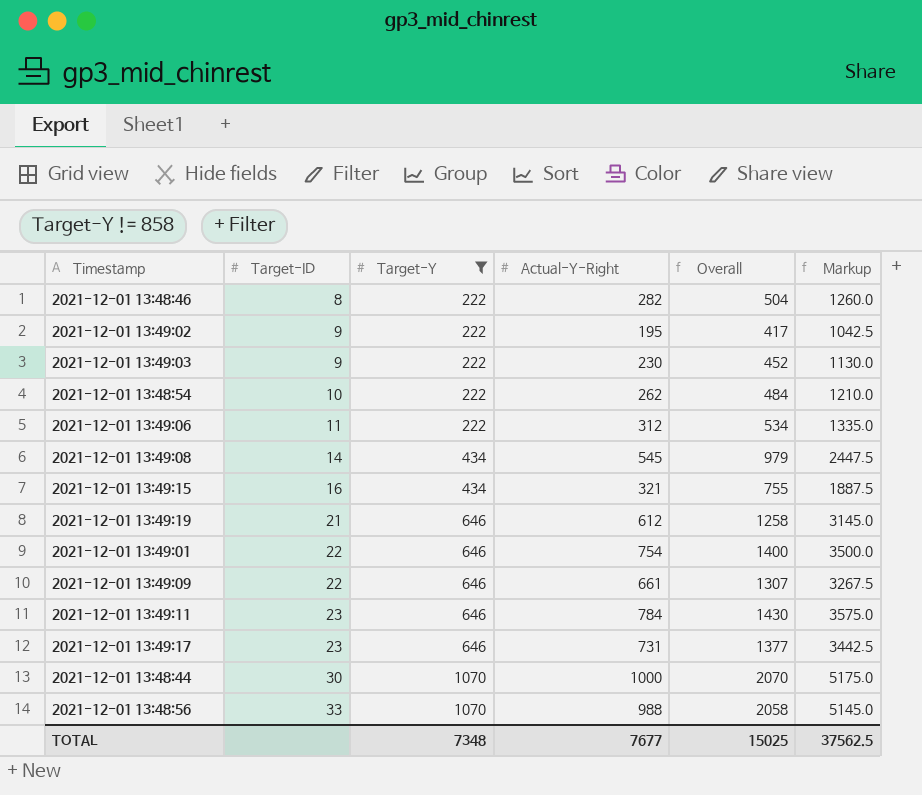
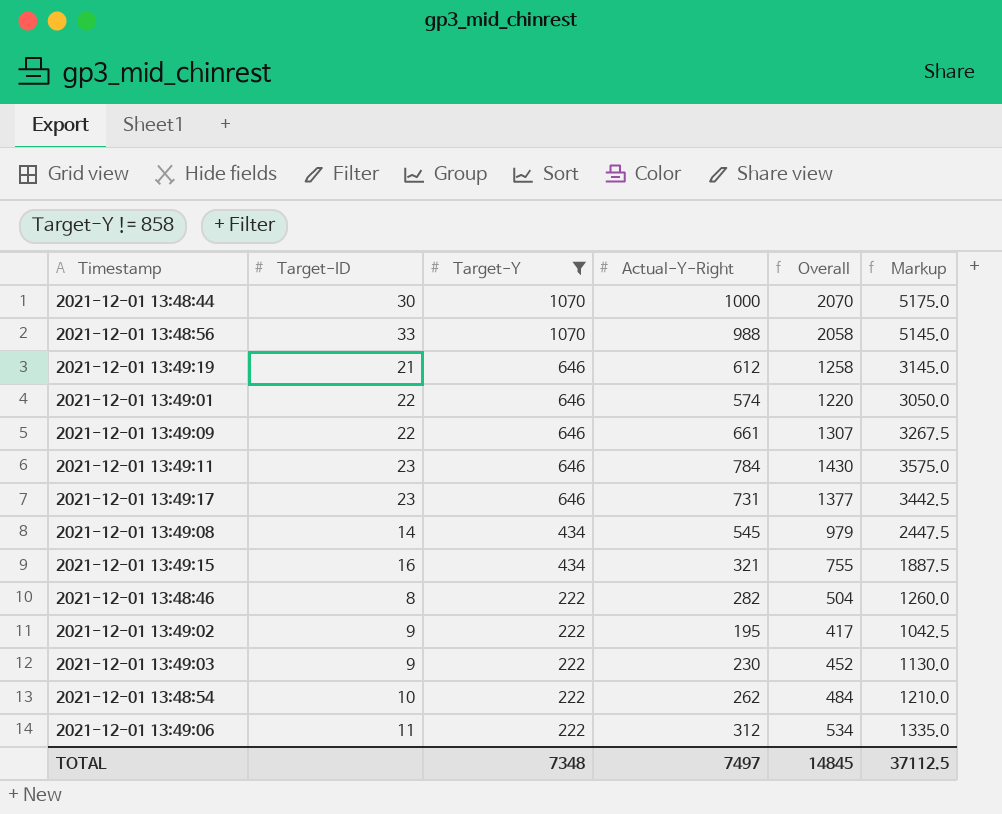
row order: Target-ID ascending -> Target-Y descending
2021-12-01 13:49:01 | Actual-Y-Right: 754 -> 574
2021-12-01 13:49:01 | Overall: 1400 -> 1220
2021-12-01 13:49:01 | Markup: 3500.0 -> 3050.0
TOTAL | Actual-Y-Right: 7677 -> 7497
TOTAL | Overall: 15025 -> 14845
TOTAL | Markup: 37562.5 -> 37112.5

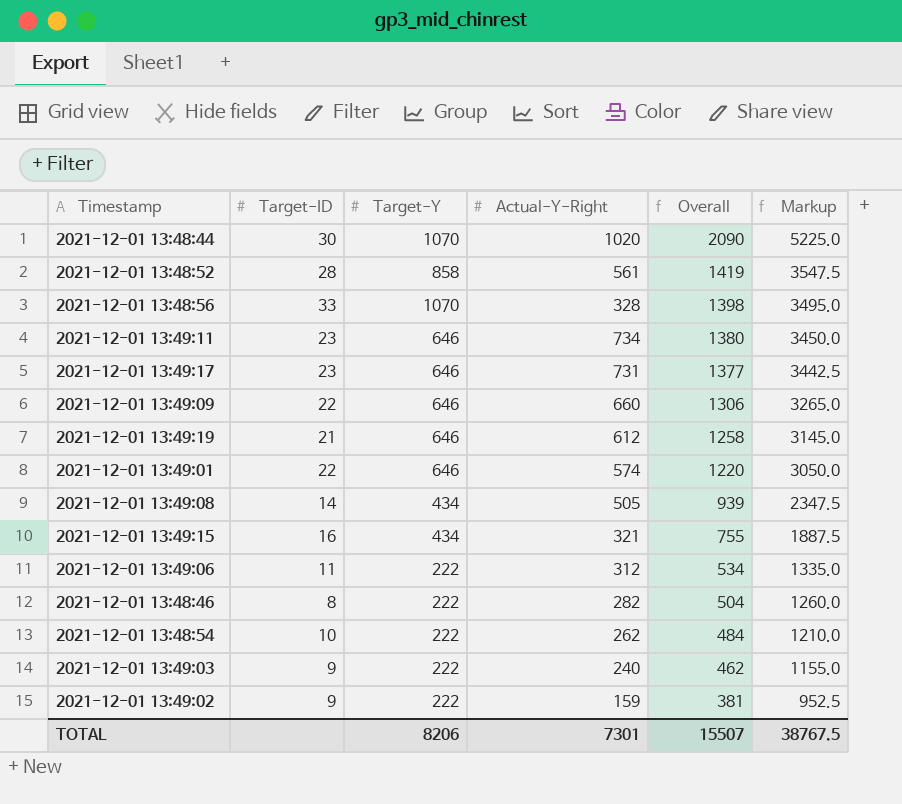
filter: Target-Y != 858 -> none
row order: Target-Y descending -> Overall descending
2021-12-01 13:48:44 | Actual-Y-Right: 1000 -> 1020
2021-12-01 13:48:44 | Overall: 2070 -> 2090
2021-12-01 13:48:44 | Markup: 5175.0 -> 5225.0
2021-12-01 13:48:56 | Actual-Y-Right: 988 -> 328
2021-12-01 13:48:56 | Overall: 2058 -> 1398
2021-12-01 13:48:56 | Markup: 5145.0 -> 3495.0
2021-12-01 13:49:11 | Actual-Y-Right: 784 -> 734
2021-12-01 13:49:11 | Overall: 1430 -> 1380
2021-12-01 13:49:11 | Markup: 3575.0 -> 3450.0
2021-12-01 13:49:09 | Actual-Y-Right: 661 -> 660
2021-12-01 13:49:09 | Overall: 1307 -> 1306
2021-12-01 13:49:09 | Markup: 3267.5 -> 3265.0
2021-12-01 13:49:08 | Actual-Y-Right: 545 -> 505
2021-12-01 13:49:08 | Overall: 979 -> 939
2021-12-01 13:49:08 | Markup: 2447.5 -> 2347.5
2021-12-01 13:49:03 | Actual-Y-Right: 230 -> 240
2021-12-01 13:49:03 | Overall: 452 -> 462
2021-12-01 13:49:03 | Markup: 1130.0 -> 1155.0
2021-12-01 13:49:02 | Actual-Y-Right: 195 -> 159
2021-12-01 13:49:02 | Overall: 417 -> 381
2021-12-01 13:49:02 | Markup: 1042.5 -> 952.5
TOTAL | Target-Y: 7348 -> 8206
TOTAL | Actual-Y-Right: 7497 -> 7301
TOTAL | Overall: 14845 -> 15507
TOTAL | Markup: 37112.5 -> 38767.5

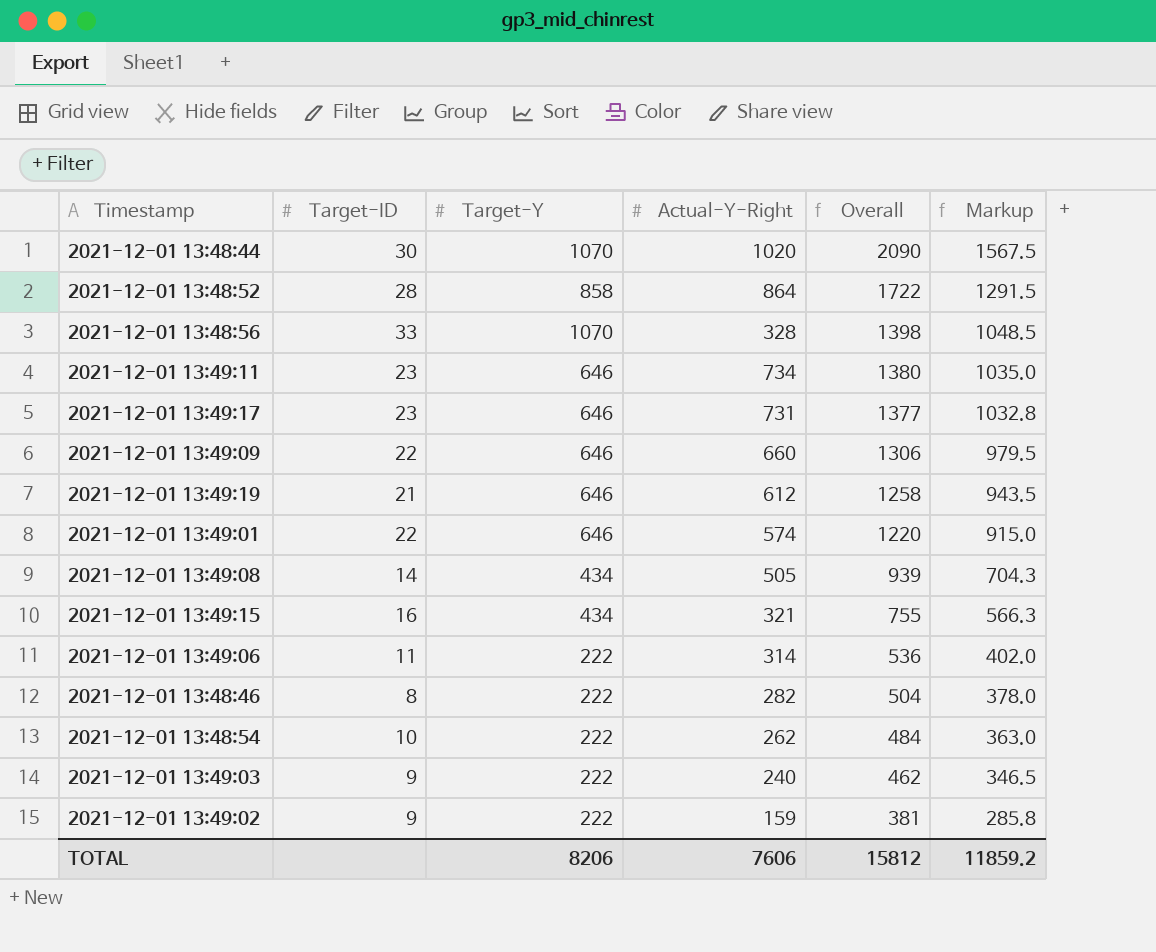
column Markup | formula: [Overall] * 2.5 -> [Overall] * 0.75
2021-12-01 13:48:52 | Actual-Y-Right: 561 -> 864
2021-12-01 13:48:52 | Overall: 1419 -> 1722
2021-12-01 13:49:06 | Actual-Y-Right: 312 -> 314
2021-12-01 13:49:06 | Overall: 534 -> 536
TOTAL | Actual-Y-Right: 7301 -> 7606
TOTAL | Overall: 15507 -> 15812
TOTAL | Markup: 38767.5 -> 11859.2

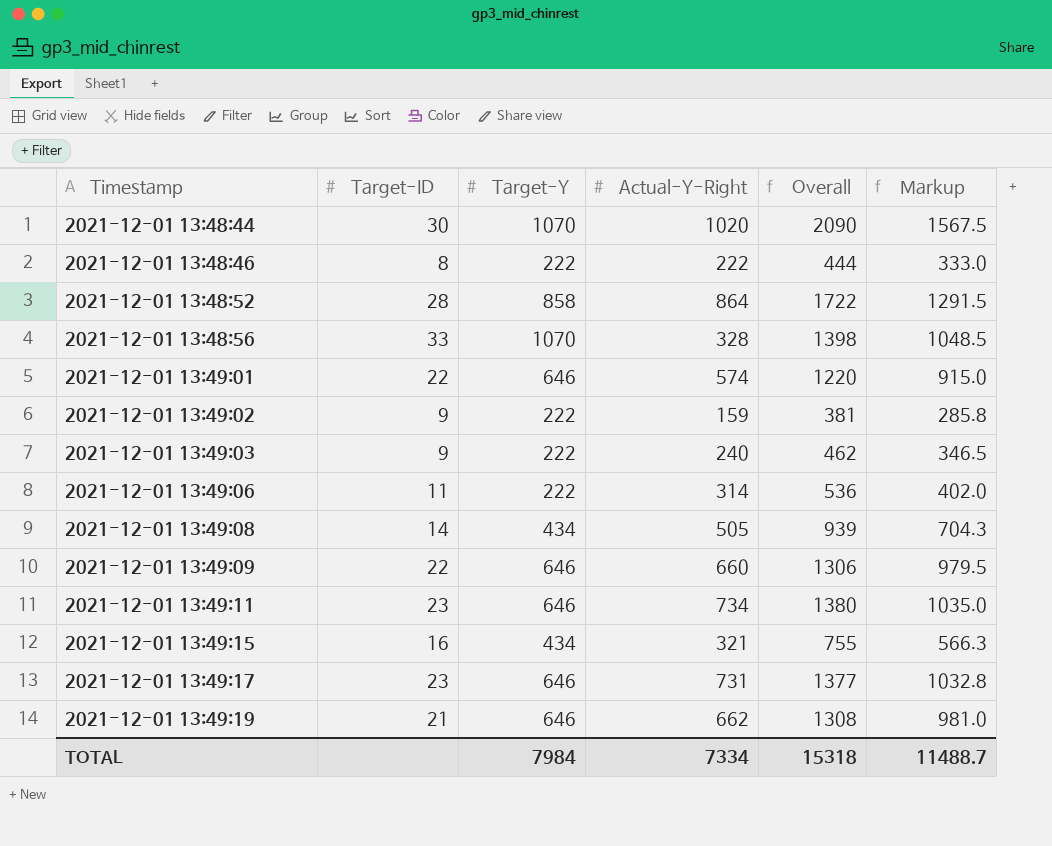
row order: Overall descending -> Timestamp ascending
row 2021-12-01 13:48:54: 10 | 222 | 262 | 484 | 363.0 -> none
2021-12-01 13:48:46 | Actual-Y-Right: 282 -> 222
2021-12-01 13:48:46 | Overall: 504 -> 444
2021-12-01 13:48:46 | Markup: 378.0 -> 333.0
2021-12-01 13:49:19 | Actual-Y-Right: 612 -> 662
2021-12-01 13:49:19 | Overall: 1258 -> 1308
2021-12-01 13:49:19 | Markup: 943.5 -> 981.0
TOTAL | Target-Y: 8206 -> 7984
TOTAL | Actual-Y-Right: 7606 -> 7334
TOTAL | Overall: 15812 -> 15318
TOTAL | Markup: 11859.2 -> 11488.7

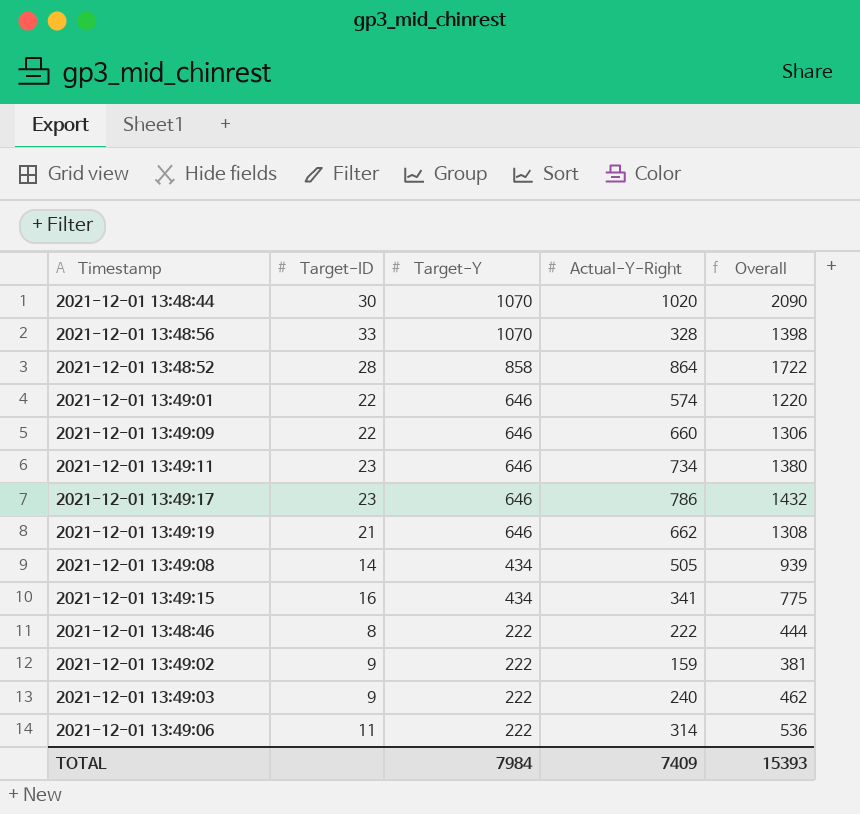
row order: Timestamp ascending -> Target-Y descending
column Markup | formula: [Overall] * 0.75 -> none
2021-12-01 13:49:17 | Actual-Y-Right: 731 -> 786
2021-12-01 13:49:17 | Overall: 1377 -> 1432
2021-12-01 13:49:15 | Actual-Y-Right: 321 -> 341
2021-12-01 13:49:15 | Overall: 755 -> 775
TOTAL | Actual-Y-Right: 7334 -> 7409
TOTAL | Overall: 15318 -> 15393

